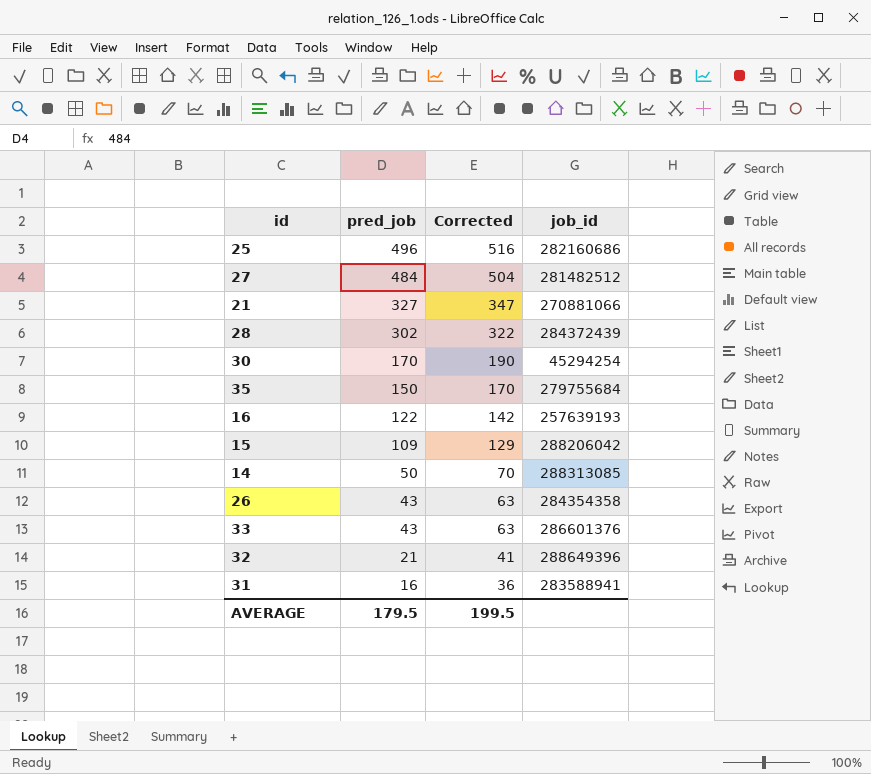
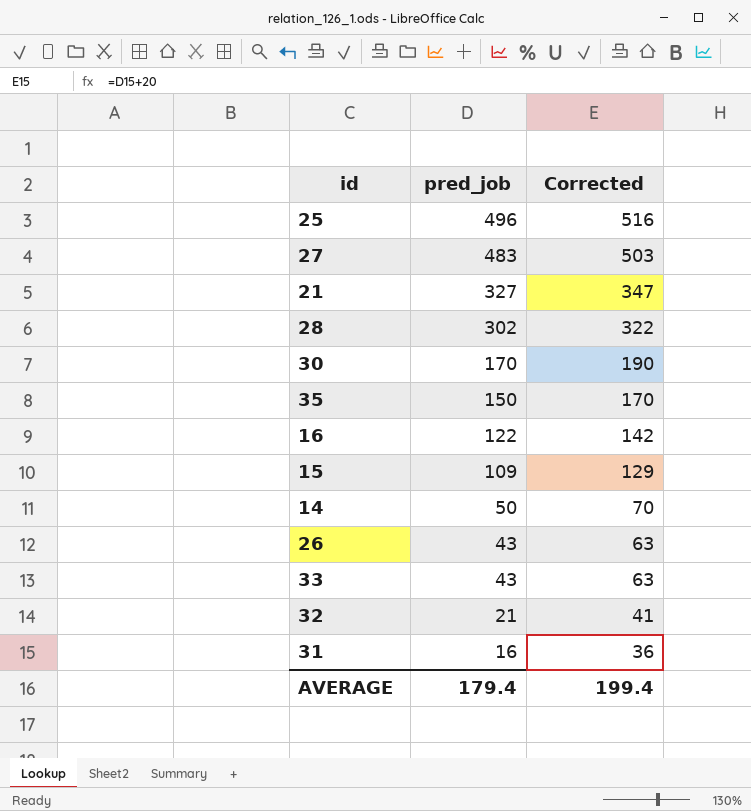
column job_id | position: 4 -> none
27 | pred_job: 484 -> 483
27 | Corrected: 504 -> 503
AVERAGE | pred_job: 179.5 -> 179.4
AVERAGE | Corrected: 199.5 -> 199.4

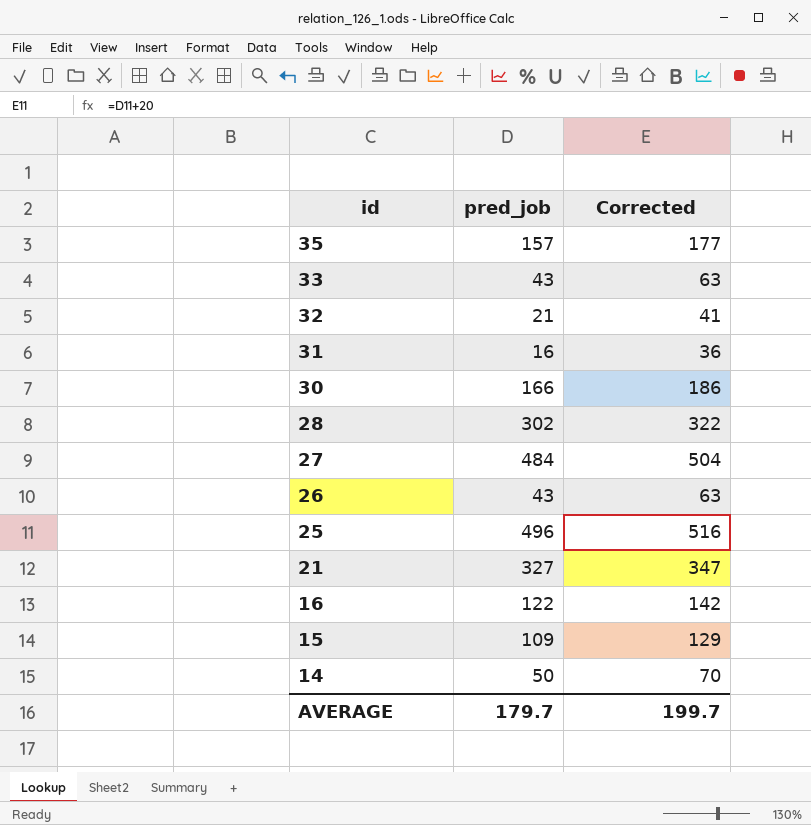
row order: pred_job descending -> id descending
35 | pred_job: 150 -> 157
35 | Corrected: 170 -> 177
30 | pred_job: 170 -> 166
30 | Corrected: 190 -> 186
27 | pred_job: 483 -> 484
27 | Corrected: 503 -> 504
AVERAGE | pred_job: 179.4 -> 179.7
AVERAGE | Corrected: 199.4 -> 199.7

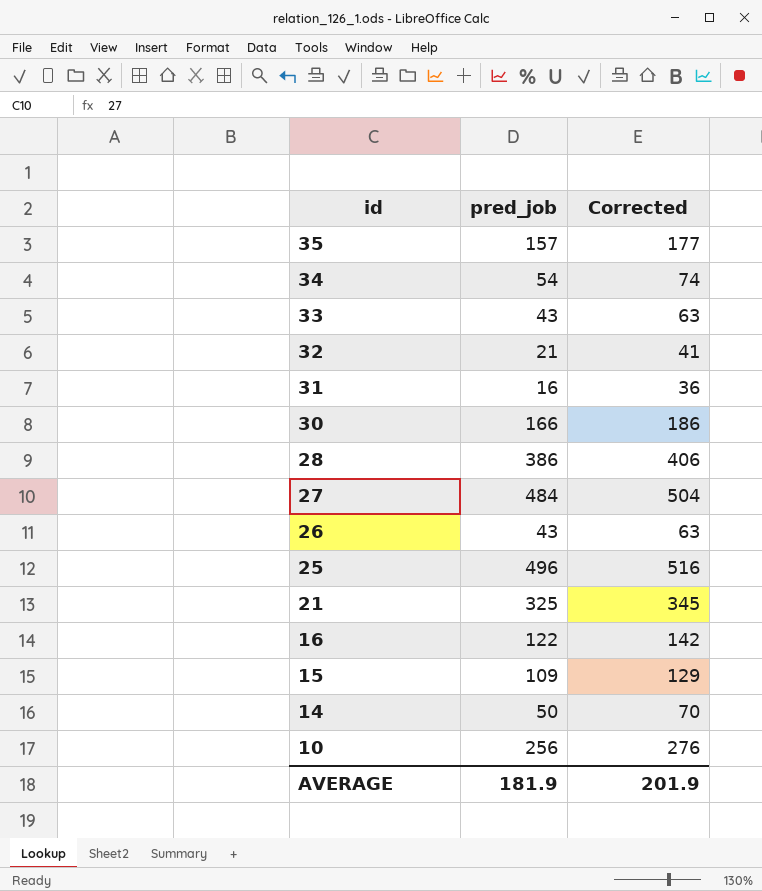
row 34: none -> 54 | 74
28 | pred_job: 302 -> 386
28 | Corrected: 322 -> 406
21 | pred_job: 327 -> 325
21 | Corrected: 347 -> 345
row 10: none -> 256 | 276
AVERAGE | pred_job: 179.7 -> 181.9
AVERAGE | Corrected: 199.7 -> 201.9

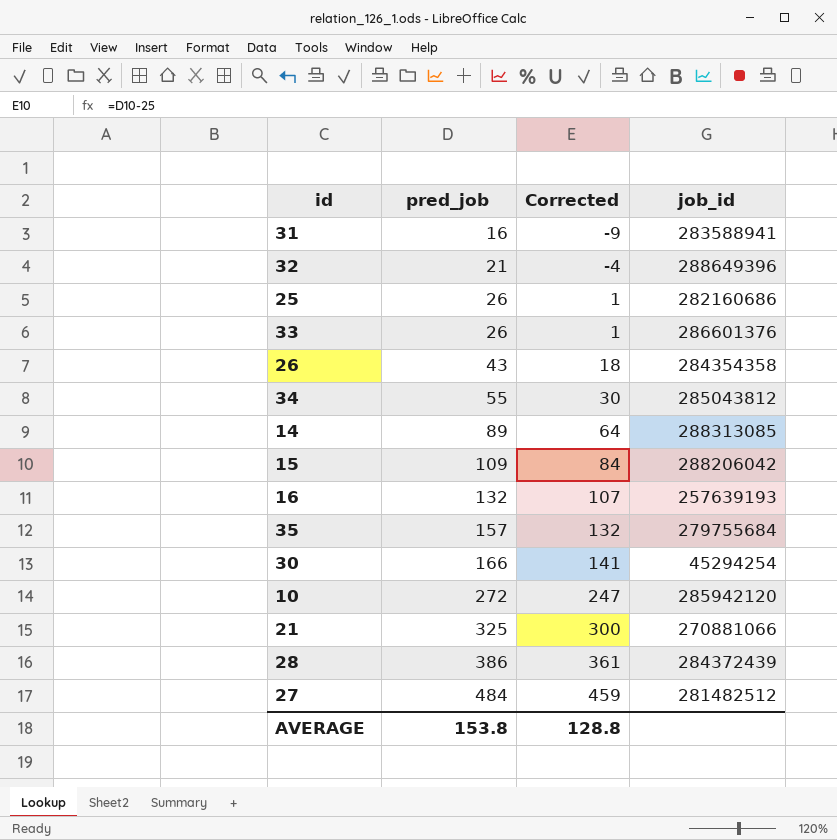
row order: id descending -> pred_job ascending
column Corrected | formula: [pred_job] + 20 -> [pred_job] - 25
column job_id | position: none -> 4
25 | pred_job: 496 -> 26
33 | pred_job: 43 -> 26
34 | pred_job: 54 -> 55
14 | pred_job: 50 -> 89
16 | pred_job: 122 -> 132
10 | pred_job: 256 -> 272
AVERAGE | pred_job: 181.9 -> 153.8
AVERAGE | Corrected: 201.9 -> 128.8

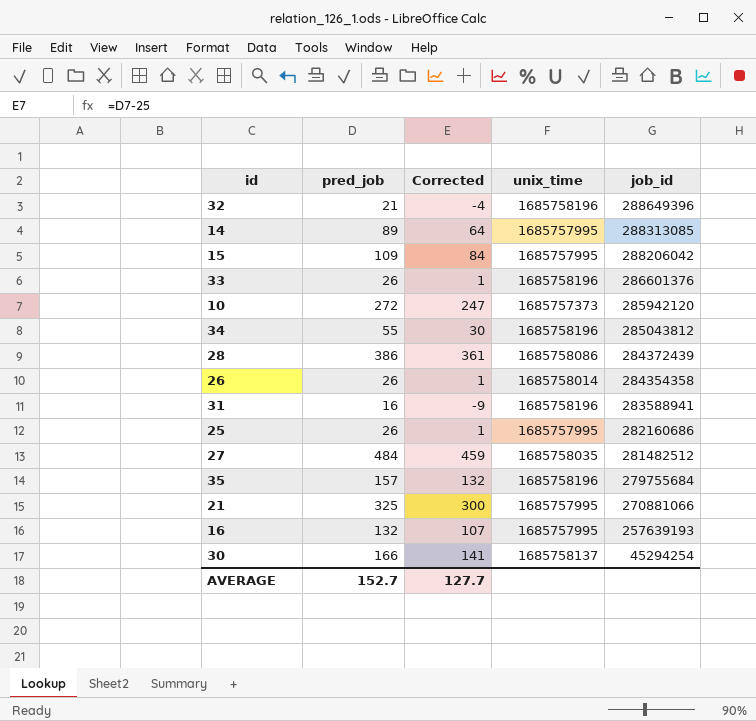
row order: pred_job ascending -> job_id descending
column unix_time | position: none -> 4
26 | pred_job: 43 -> 26
26 | Corrected: 18 -> 1
AVERAGE | pred_job: 153.8 -> 152.7
AVERAGE | Corrected: 128.8 -> 127.7

